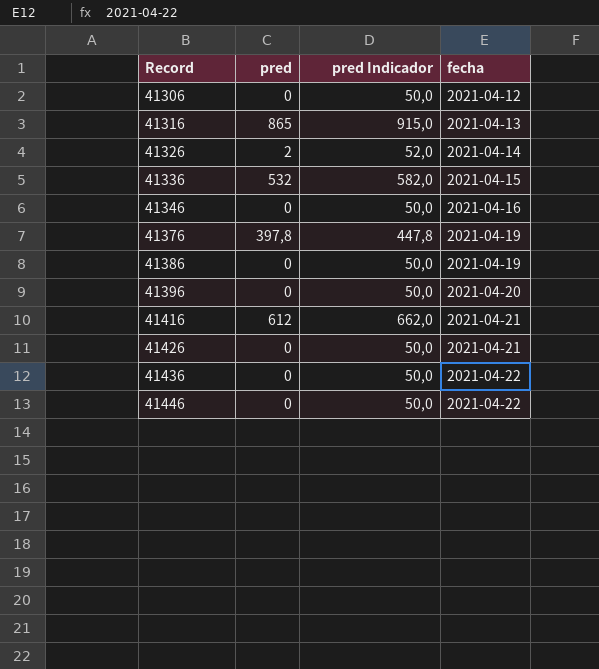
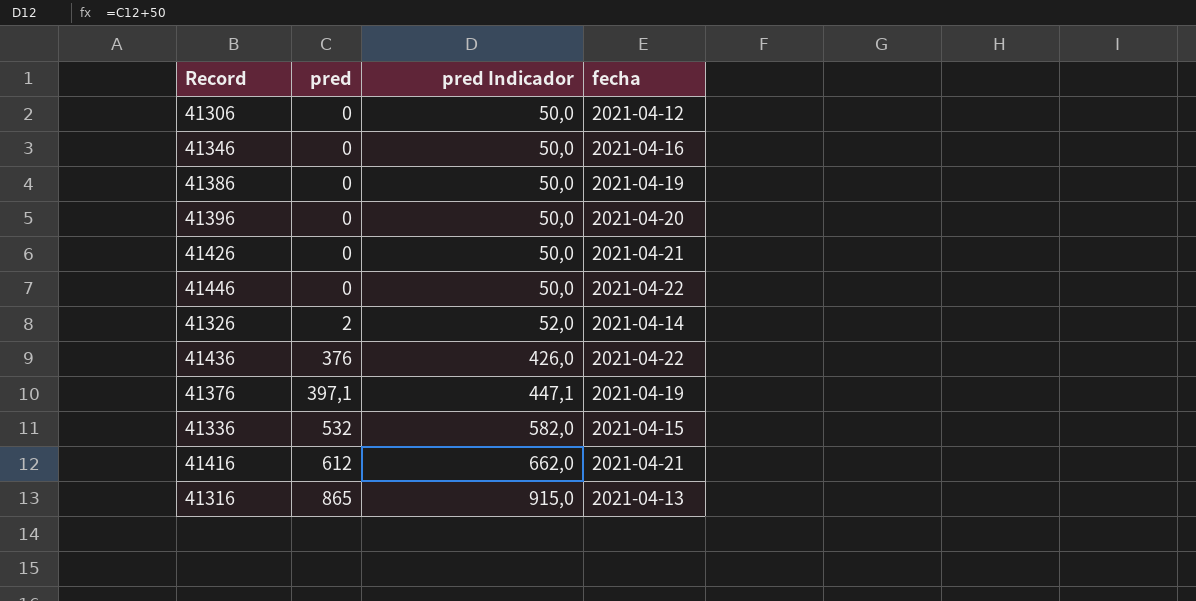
row order: Record ascending -> pred ascending
41436 | pred: 0 -> 376
41436 | pred Indicador: 50,0 -> 426,0
41376 | pred: 397,8 -> 397,1
41376 | pred Indicador: 447,8 -> 447,1

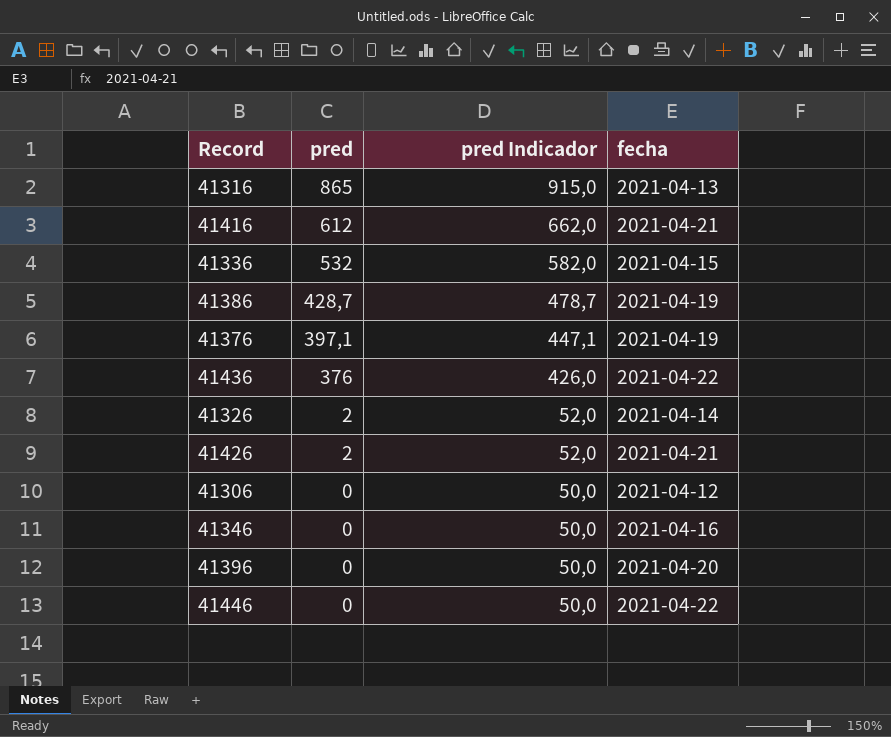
row order: pred ascending -> pred descending
41386 | pred: 0 -> 428,7
41386 | pred Indicador: 50,0 -> 478,7
41426 | pred: 0 -> 2
41426 | pred Indicador: 50,0 -> 52,0

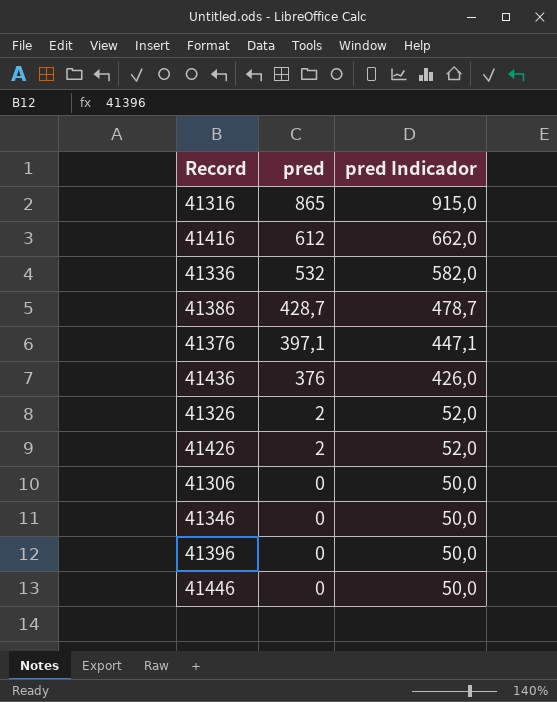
column fecha | position: 4 -> none

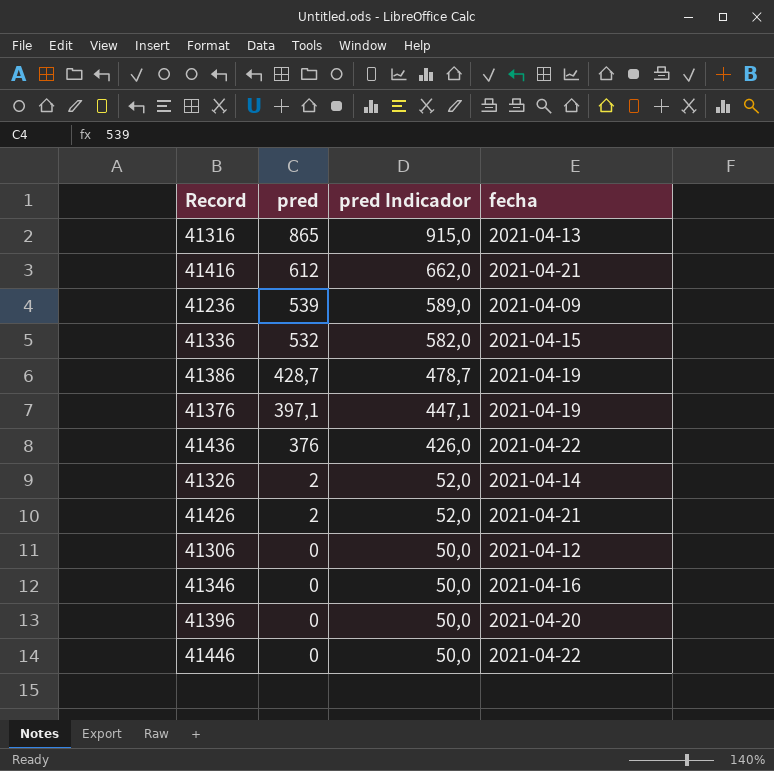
column fecha | position: none -> 4
row 41236: none -> 539 | 589,0 | 2021-04-09

